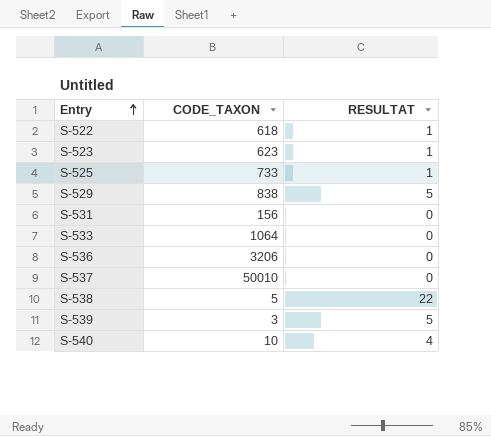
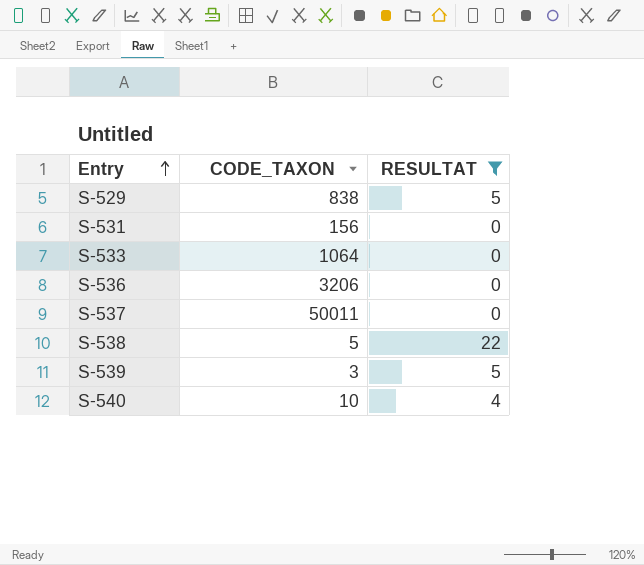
filter: none -> RESULTAT != 1
S-537 | CODE_TAXON: 50010 -> 50011

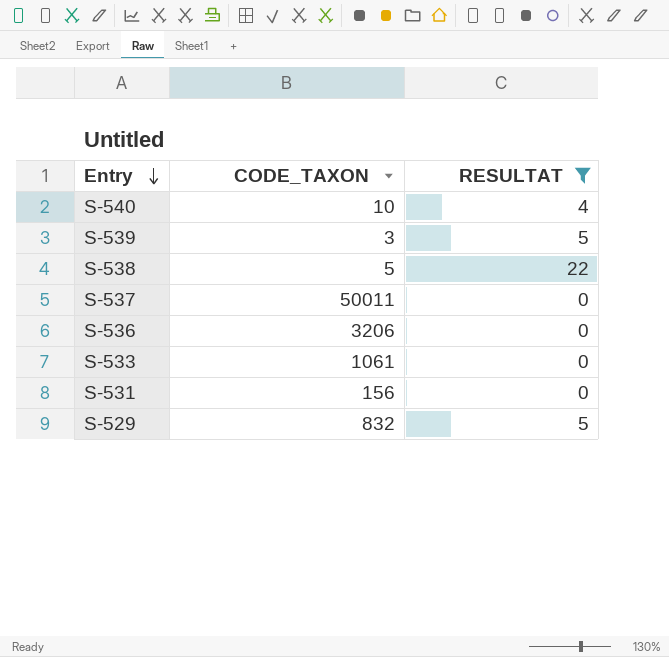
row order: Entry ascending -> Entry descending
S-533 | CODE_TAXON: 1064 -> 1061
S-529 | CODE_TAXON: 838 -> 832

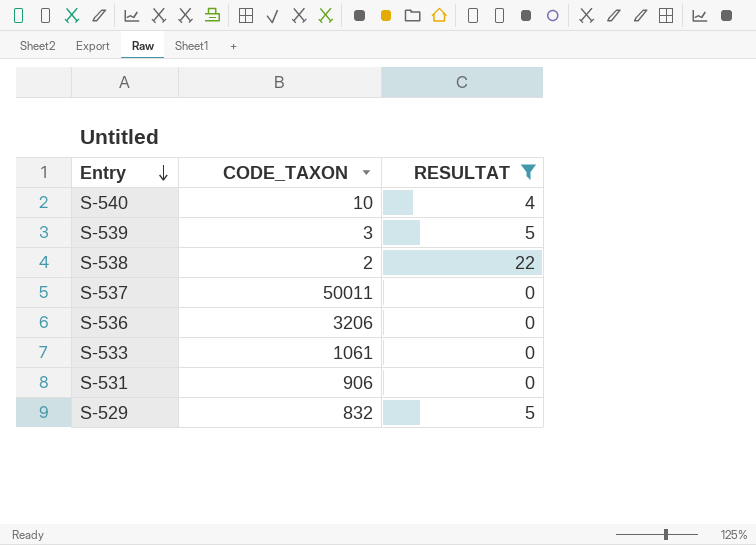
S-538 | CODE_TAXON: 5 -> 2
S-531 | CODE_TAXON: 156 -> 906

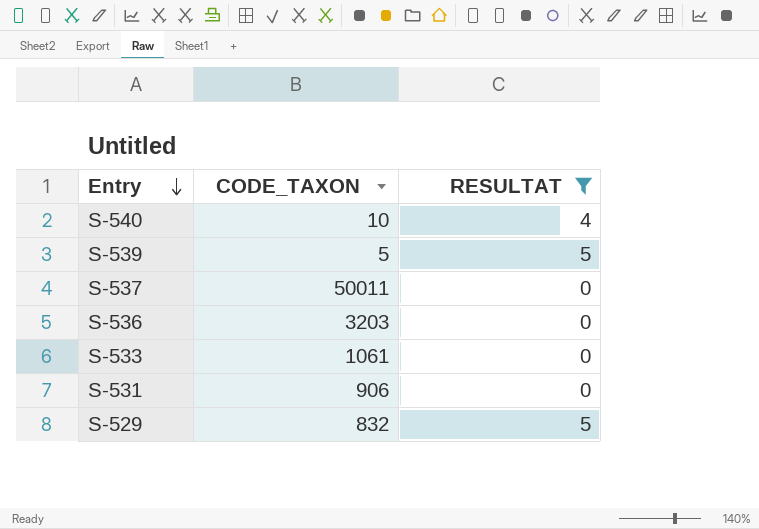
row S-538: 2 | 22 -> none
S-539 | CODE_TAXON: 3 -> 5
S-536 | CODE_TAXON: 3206 -> 3203

